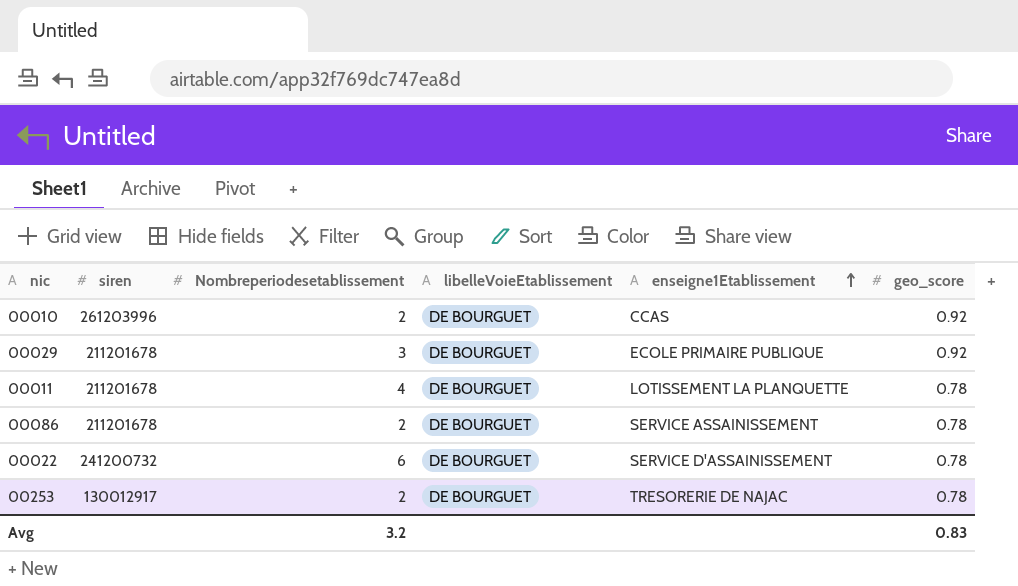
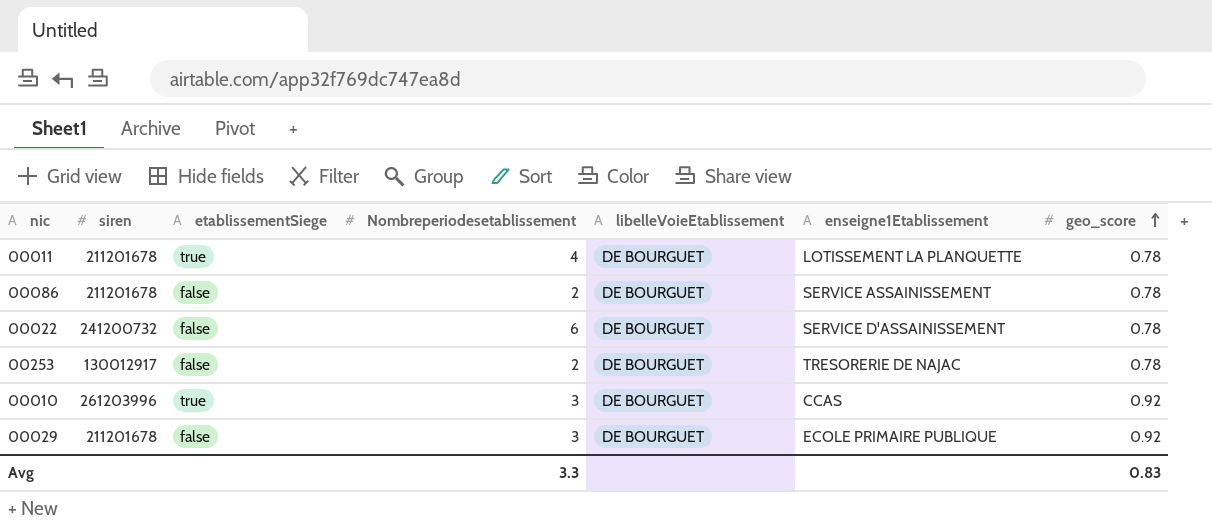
row order: enseigne1Etablissement ascending -> geo_score ascending
column etablissementSiege | position: none -> 3
00010 | Nombreperiodesetablissement: 2 -> 3
Avg | Nombreperiodesetablissement: 3.2 -> 3.3

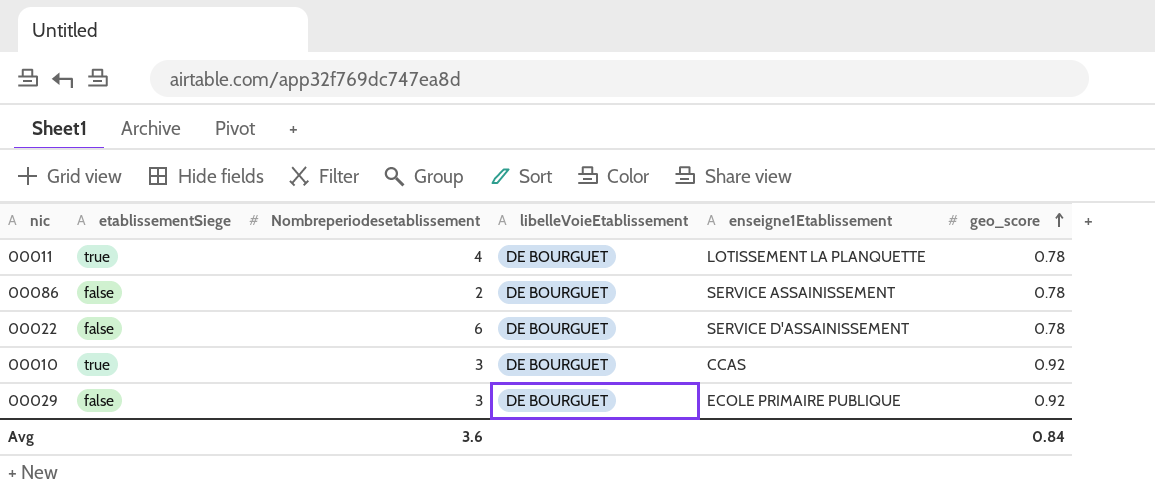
column siren | position: 2 -> none
row 00253: 130012917 | false | 2 | DE BOURGUET | TRESORERIE DE NAJAC | 0.78 -> none
Avg | Nombreperiodesetablissement: 3.3 -> 3.6
Avg | geo_score: 0.83 -> 0.84

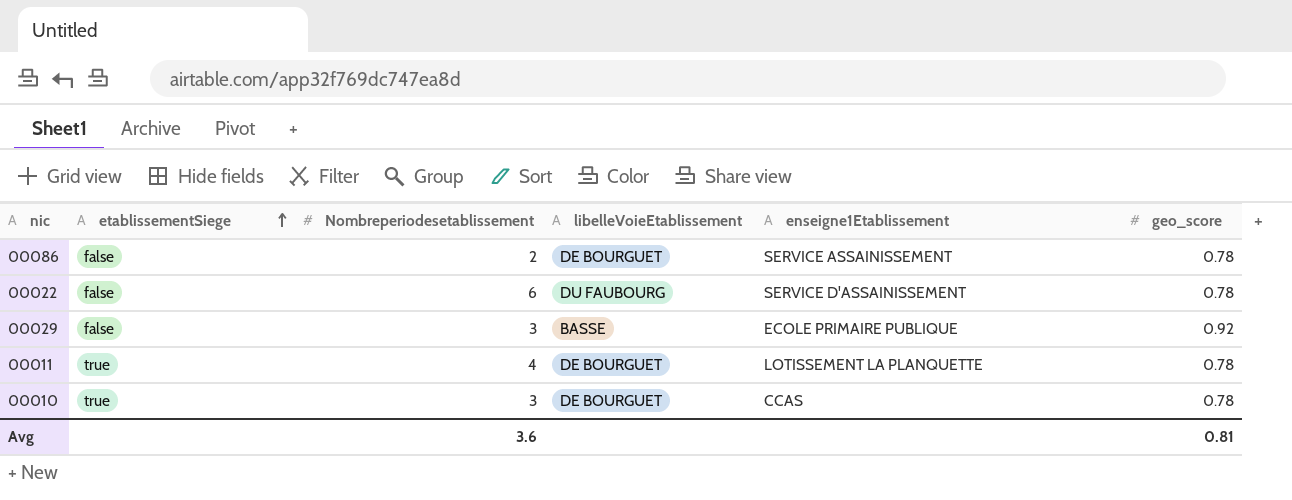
row order: geo_score ascending -> etablissementSiege ascending
00022 | libelleVoieEtablissement: DE BOURGUET -> DU FAUBOURG
00029 | libelleVoieEtablissement: DE BOURGUET -> BASSE
00010 | geo_score: 0.92 -> 0.78
Avg | geo_score: 0.84 -> 0.81

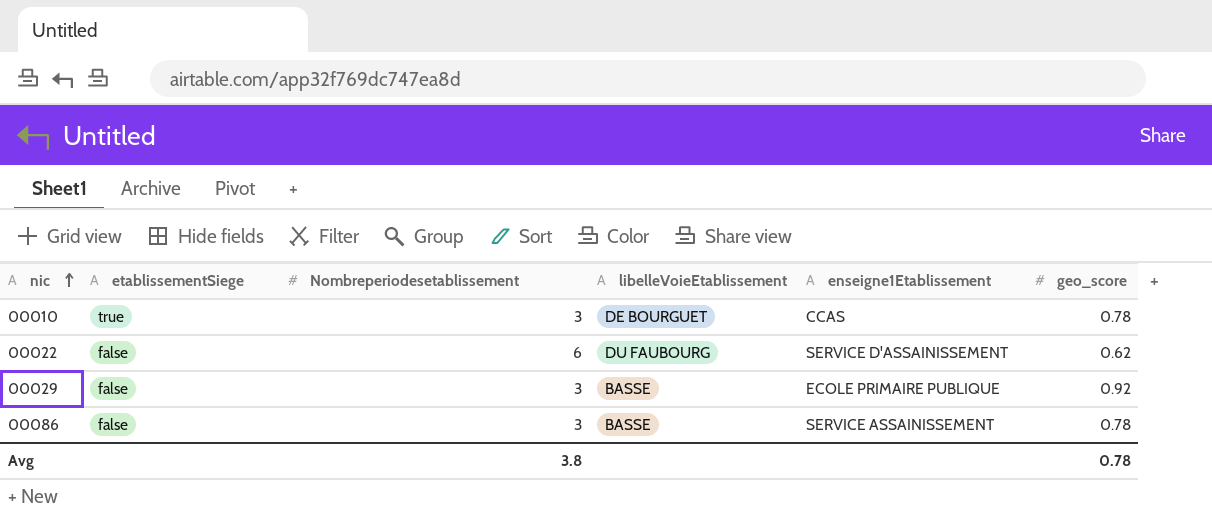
row order: etablissementSiege ascending -> nic ascending
row 00011: true | 4 | DE BOURGUET | LOTISSEMENT LA PLANQUETTE | 0.78 -> none
00022 | geo_score: 0.78 -> 0.62
00086 | Nombreperiodesetablissement: 2 -> 3
00086 | libelleVoieEtablissement: DE BOURGUET -> BASSE
Avg | Nombreperiodesetablissement: 3.6 -> 3.8
Avg | geo_score: 0.81 -> 0.78

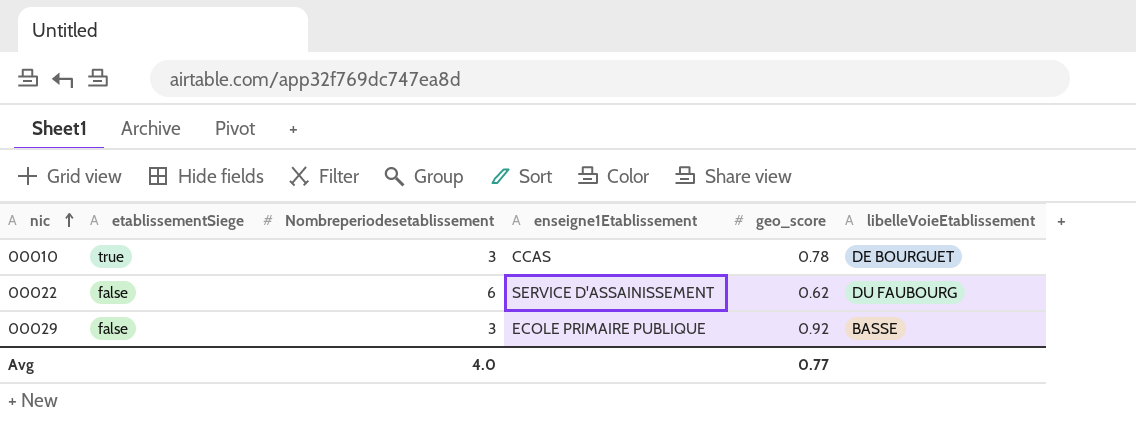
column libelleVoieEtablissement | position: 4 -> 6
row 00086: false | 3 | BASSE | SERVICE ASSAINISSEMENT | 0.78 -> none
Avg | Nombreperiodesetablissement: 3.8 -> 4.0
Avg | geo_score: 0.78 -> 0.77

